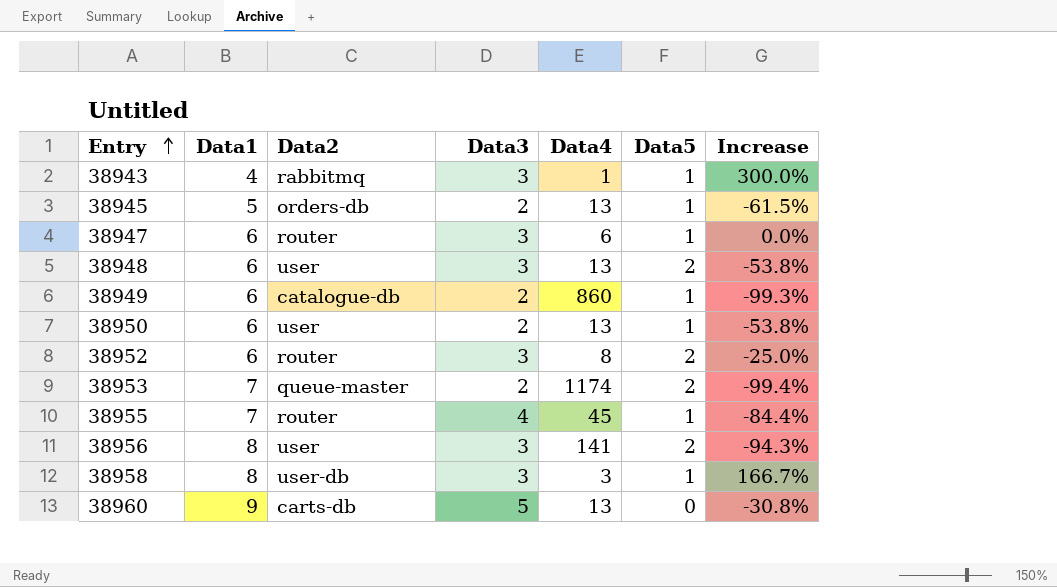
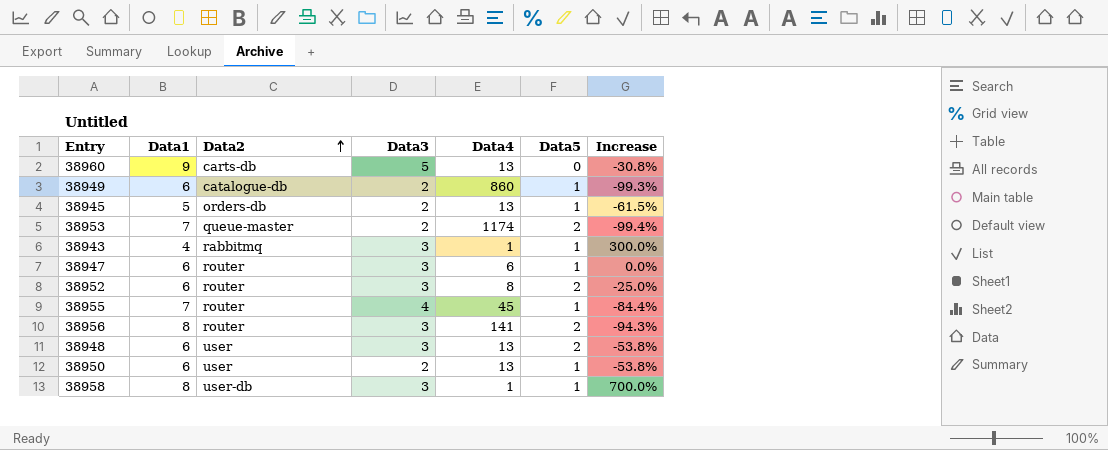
row order: Entry ascending -> Data2 ascending
38956 | Data2: user -> router
38958 | Data4: 3 -> 1
38958 | Increase: 166.7% -> 700.0%

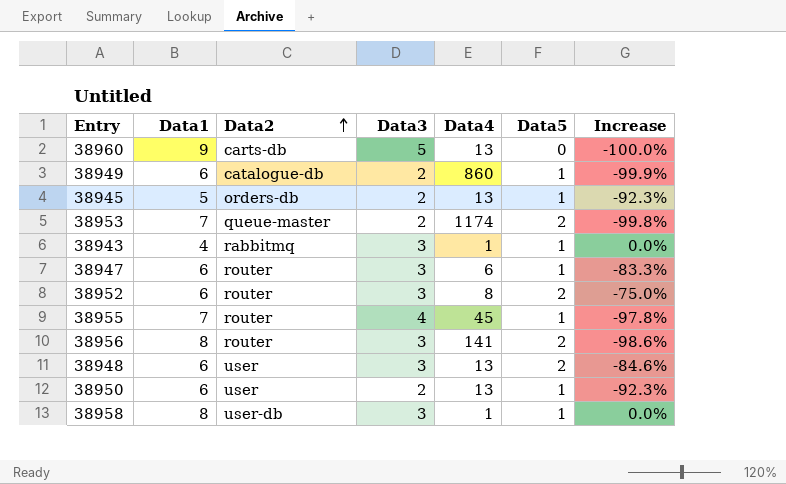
column Increase | formula: ([Data1] - [Data4]) / [Data4] -> ([Data5] - [Data4]) / [Data4]

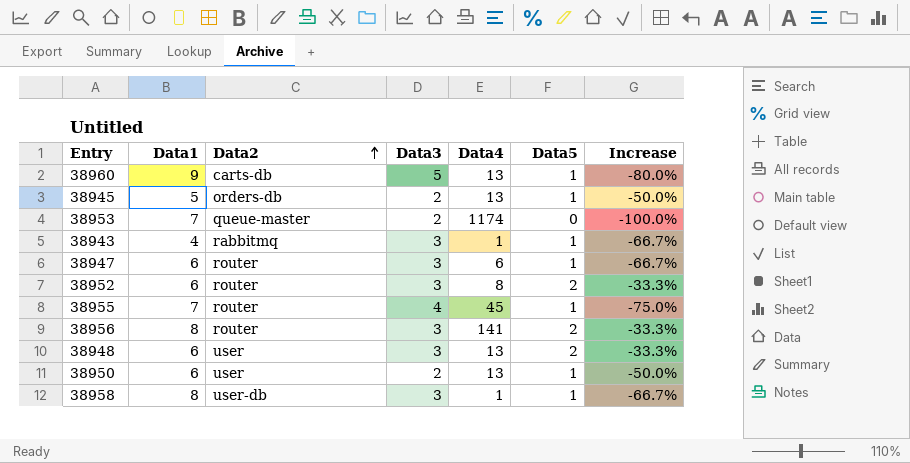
column Increase | formula: ([Data5] - [Data4]) / [Data4] -> ([Data5] - [Data3]) / [Data3]
row 38949: 6 | catalogue-db | 2 | 860 | 1 | -99.9% -> none
38960 | Data5: 0 -> 1
38953 | Data5: 2 -> 0

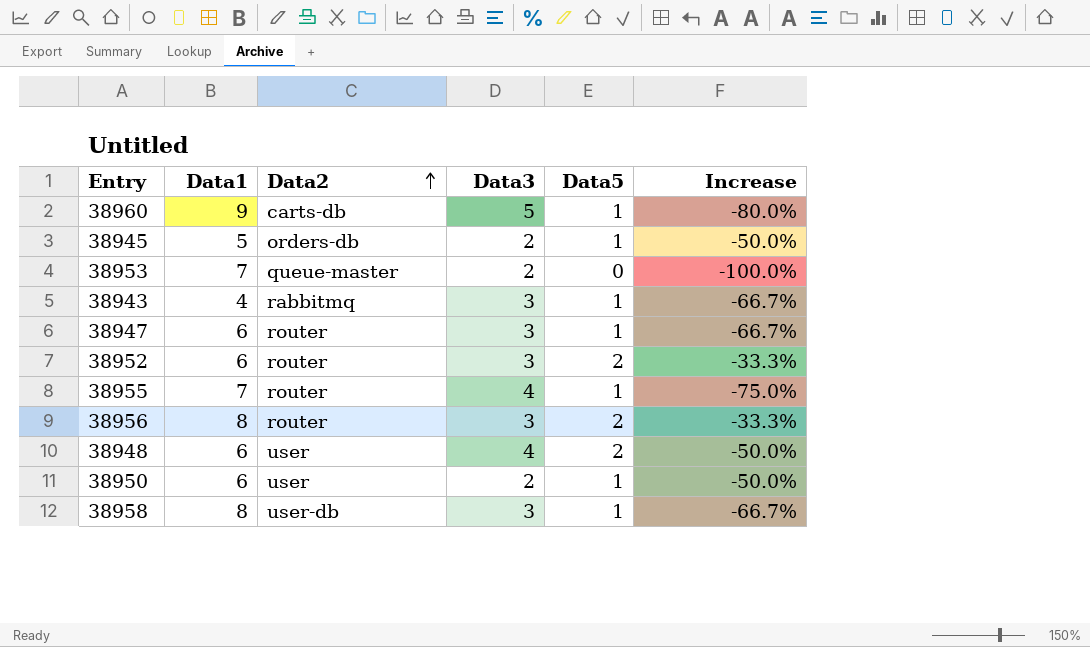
column Data4 | position: 5 -> none
38948 | Data3: 3 -> 4
38948 | Increase: -33.3% -> -50.0%

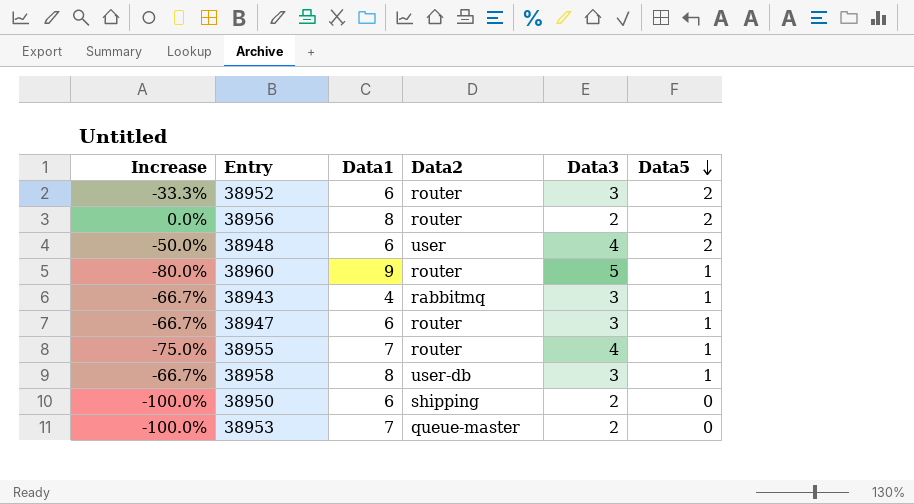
row order: Data2 ascending -> Data5 descending
column Increase | position: 6 -> 1
row 38945: 5 | orders-db | 2 | 1 | -50.0% -> none
38956 | Increase: -33.3% -> 0.0%
38956 | Data3: 3 -> 2
38960 | Data2: carts-db -> router
38950 | Increase: -50.0% -> -100.0%
38950 | Data2: user -> shipping
38950 | Data5: 1 -> 0

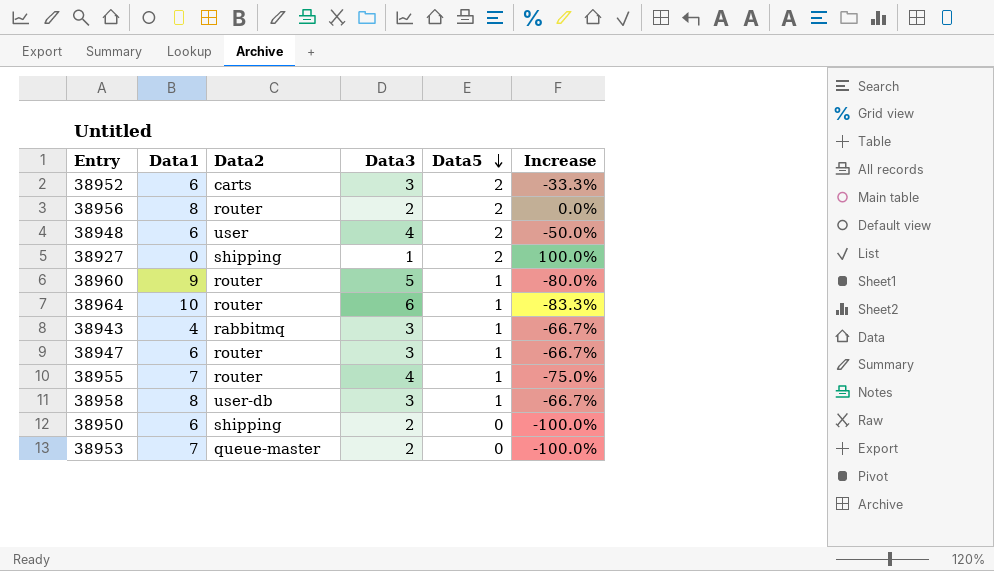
column Increase | position: 1 -> 6
38952 | Data2: router -> carts
row 38927: none -> 0 | shipping | 1 | 2 | 100.0%
row 38964: none -> 10 | router | 6 | 1 | -83.3%

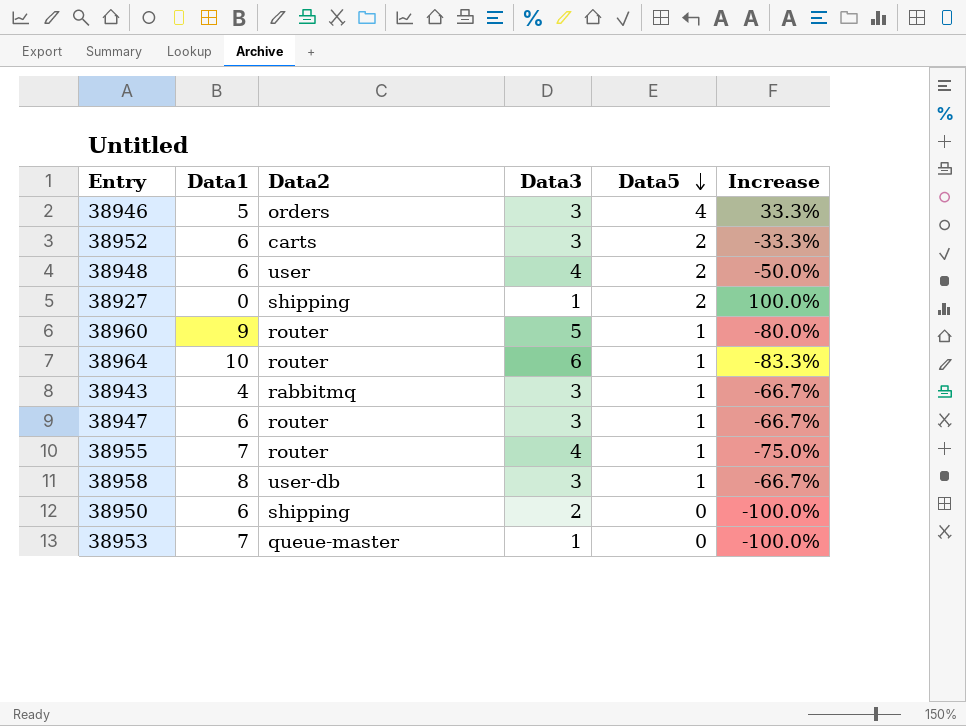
row 38956: 8 | router | 2 | 2 | 0.0% -> none
row 38946: none -> 5 | orders | 3 | 4 | 33.3%
38953 | Data3: 2 -> 1

